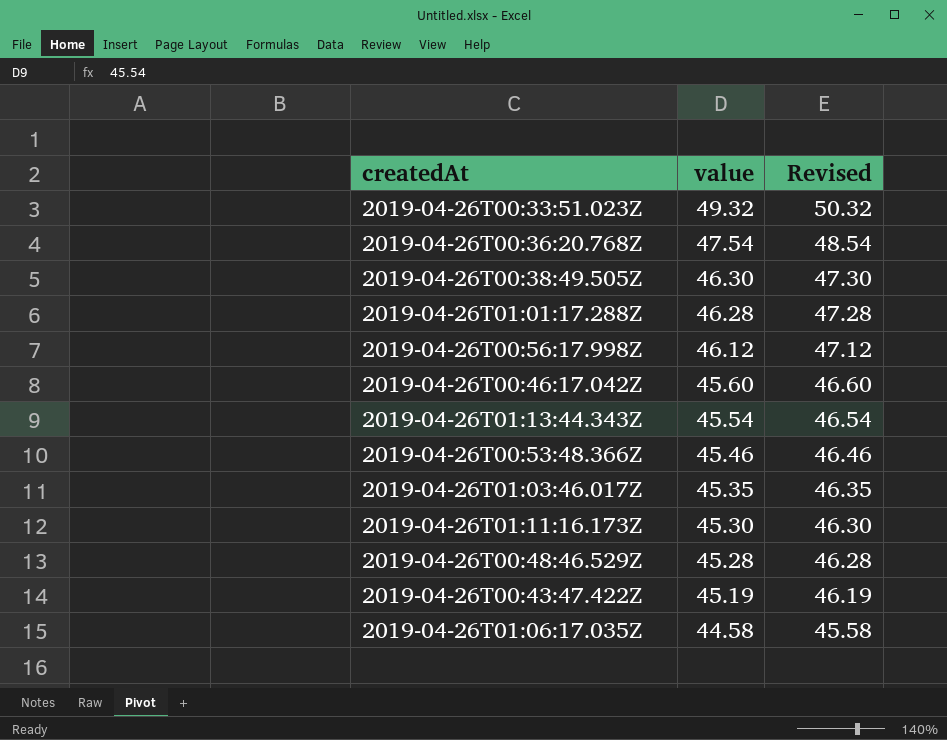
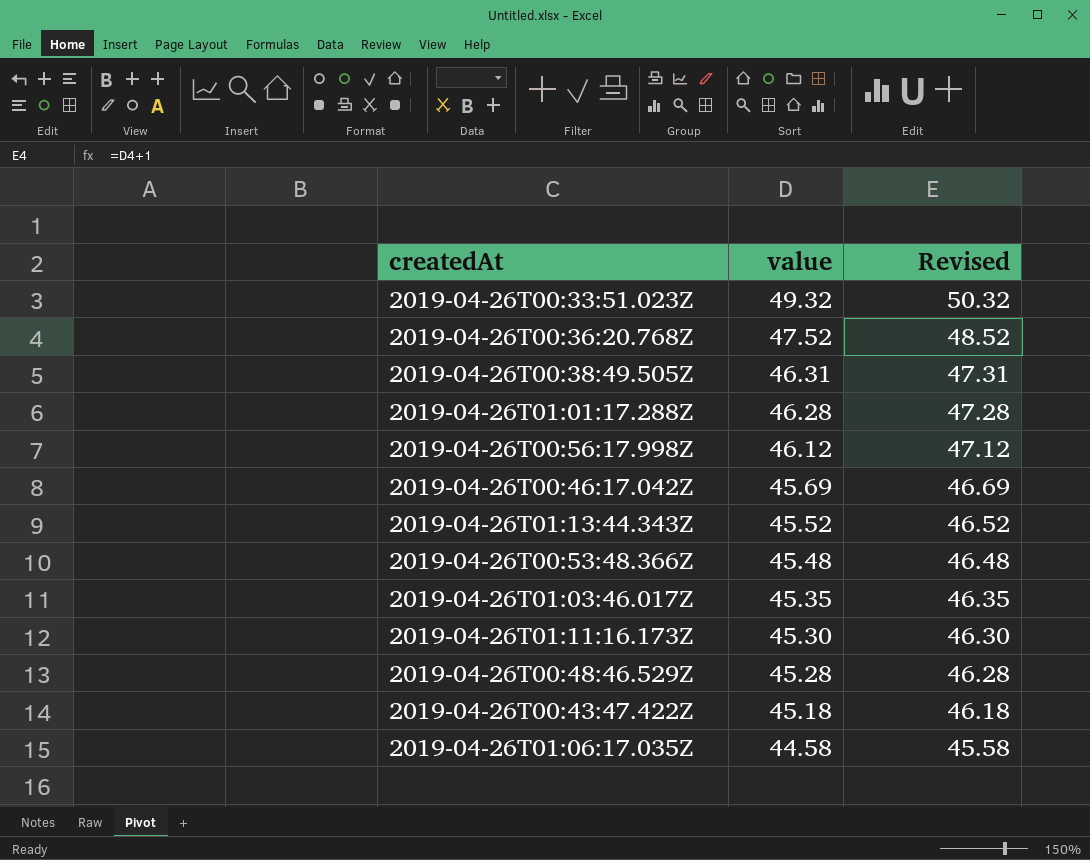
2019-04-26T00:36:20.768Z | value: 47.54 -> 47.52
2019-04-26T00:36:20.768Z | Revised: 48.54 -> 48.52
2019-04-26T00:38:49.505Z | value: 46.30 -> 46.31
2019-04-26T00:38:49.505Z | Revised: 47.30 -> 47.31
2019-04-26T00:46:17.042Z | value: 45.60 -> 45.69
2019-04-26T00:46:17.042Z | Revised: 46.60 -> 46.69
2019-04-26T01:13:44.343Z | value: 45.54 -> 45.52
2019-04-26T01:13:44.343Z | Revised: 46.54 -> 46.52
2019-04-26T00:53:48.366Z | value: 45.46 -> 45.48
2019-04-26T00:53:48.366Z | Revised: 46.46 -> 46.48
2019-04-26T00:43:47.422Z | value: 45.19 -> 45.18
2019-04-26T00:43:47.422Z | Revised: 46.19 -> 46.18

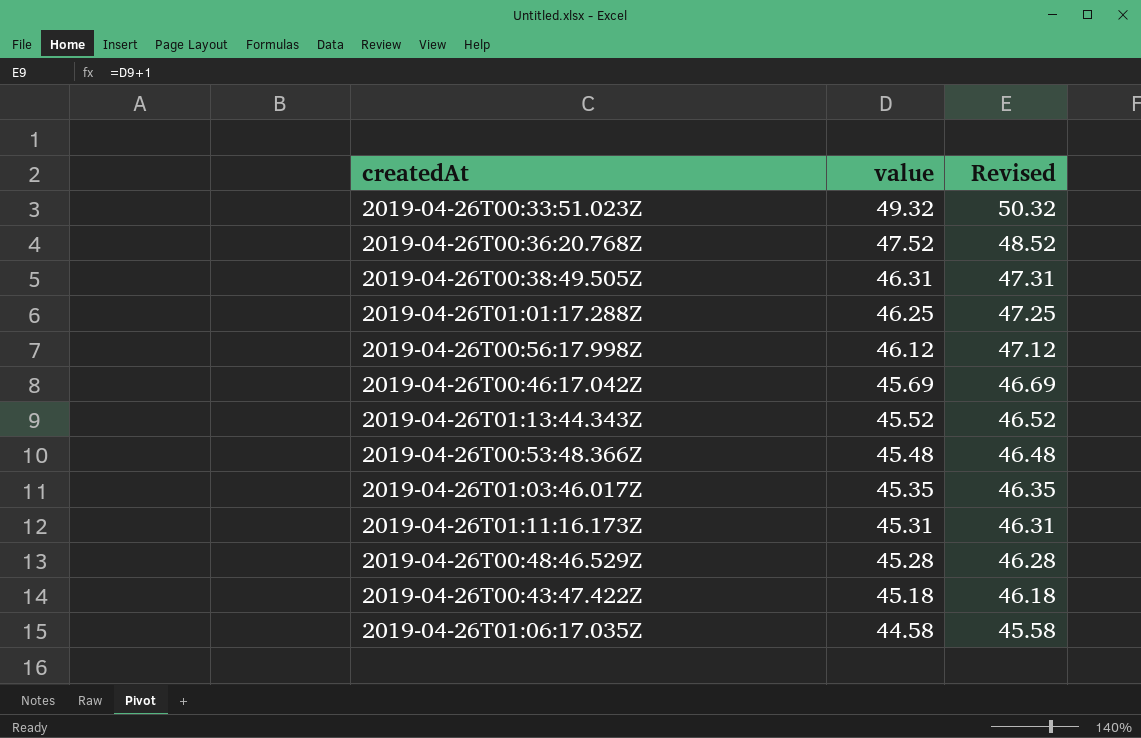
2019-04-26T01:01:17.288Z | value: 46.28 -> 46.25
2019-04-26T01:01:17.288Z | Revised: 47.28 -> 47.25
2019-04-26T01:11:16.173Z | value: 45.30 -> 45.31
2019-04-26T01:11:16.173Z | Revised: 46.30 -> 46.31

